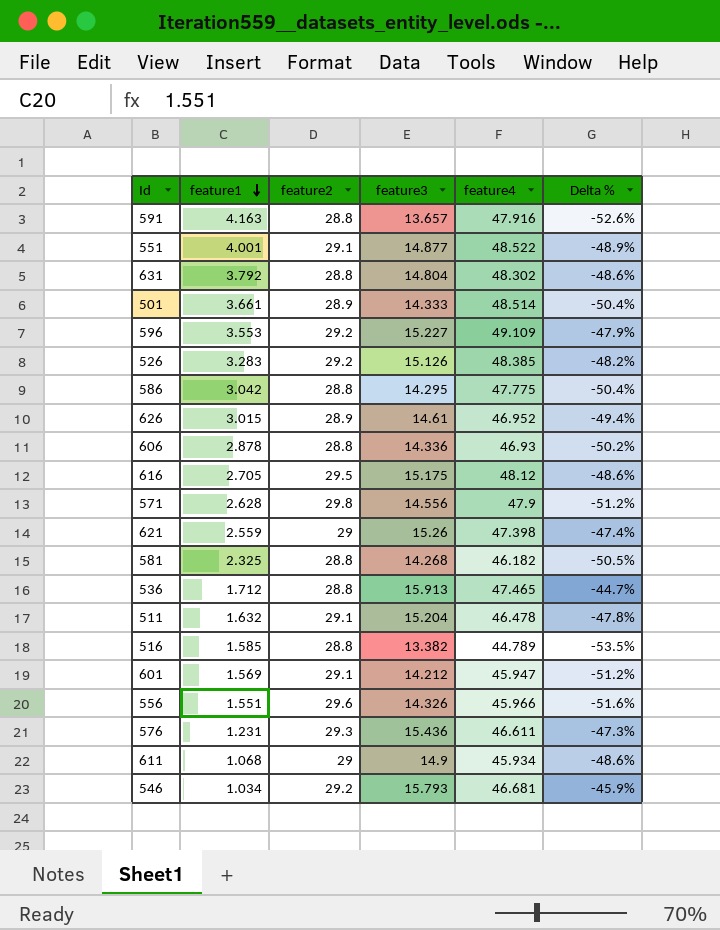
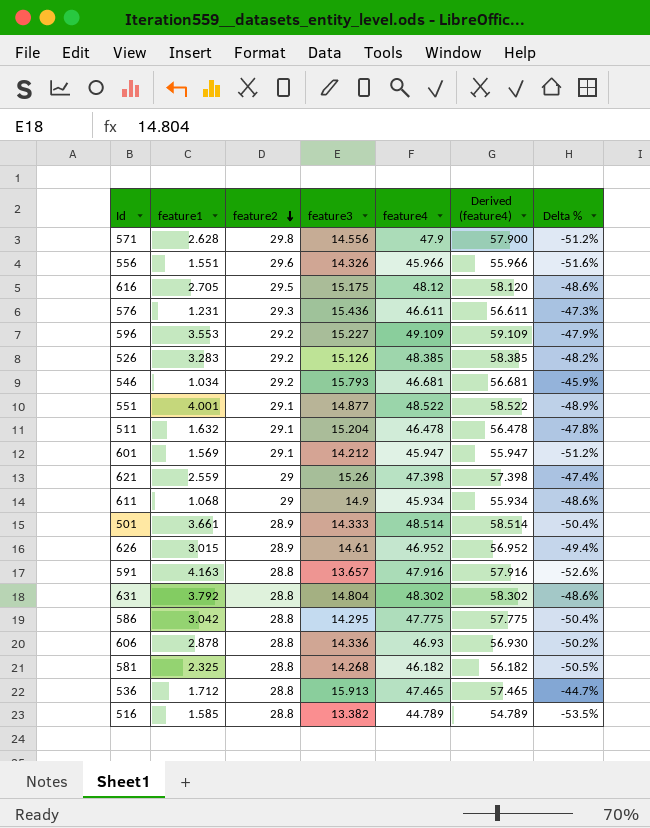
row order: feature1 descending -> feature2 descending
column Derived (feature4) | formula: none -> [feature4] + 10

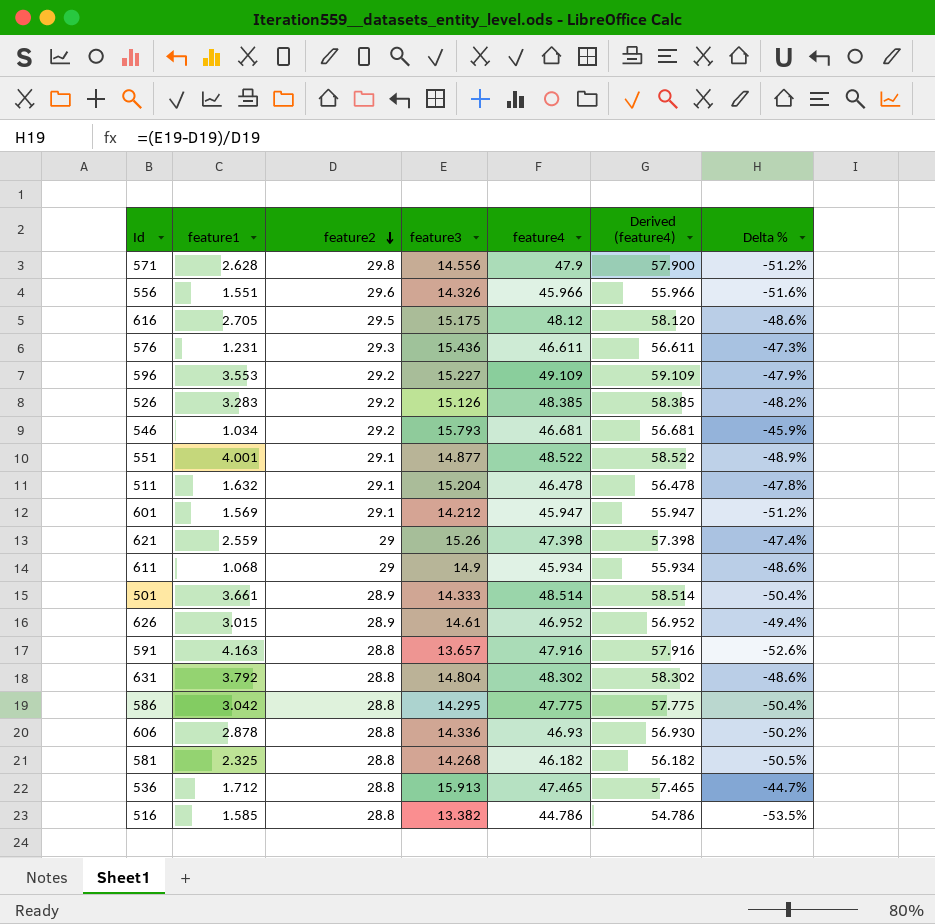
516 | feature4: 44.789 -> 44.786
516 | Derived (feature4): 54.789 -> 54.786

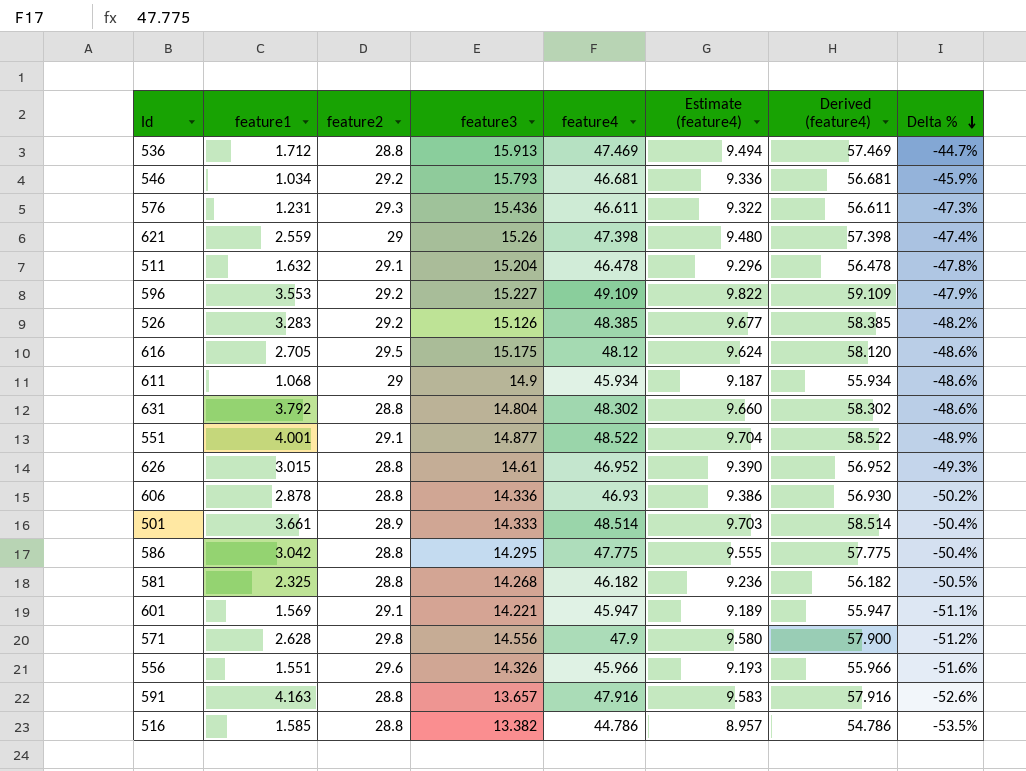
row order: feature2 descending -> Delta % descending
column Estimate (feature4) | formula: none -> [feature4] * 0.2
536 | feature4: 47.465 -> 47.469
536 | Derived (feature4): 57.465 -> 57.469
626 | feature2: 28.9 -> 28.8
626 | Delta %: -49.4% -> -49.3%
601 | feature3: 14.212 -> 14.221
601 | Delta %: -51.2% -> -51.1%

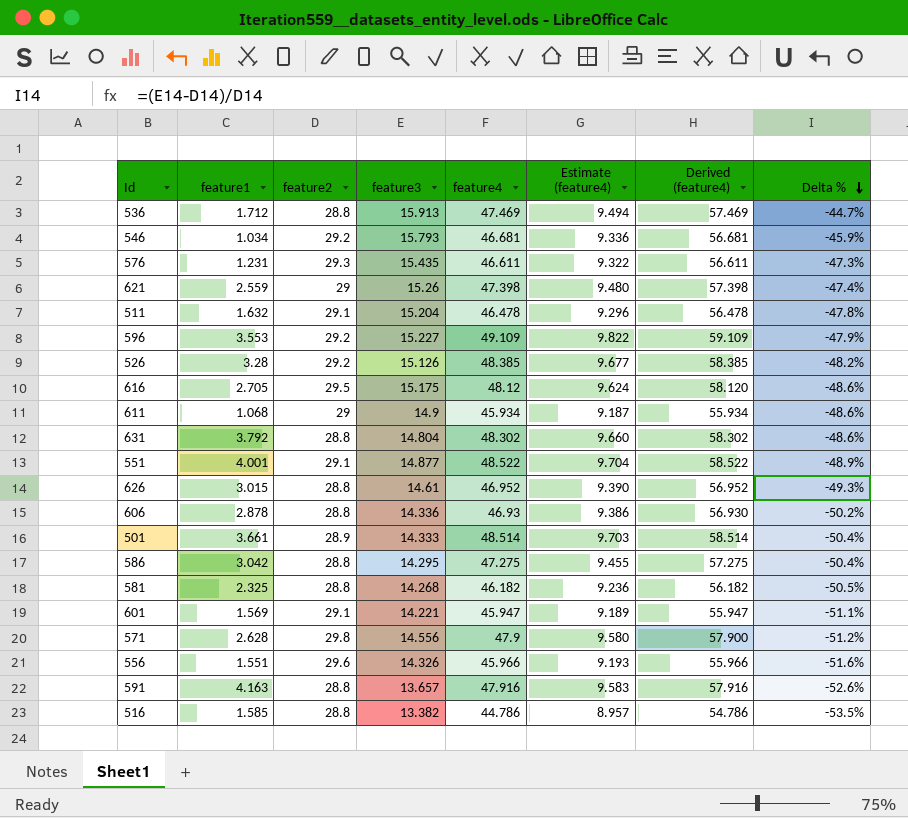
576 | feature3: 15.436 -> 15.435
526 | feature1: 3.283 -> 3.28
586 | feature4: 47.775 -> 47.275
586 | Estimate (feature4): 9.555 -> 9.455
586 | Derived (feature4): 57.775 -> 57.275

